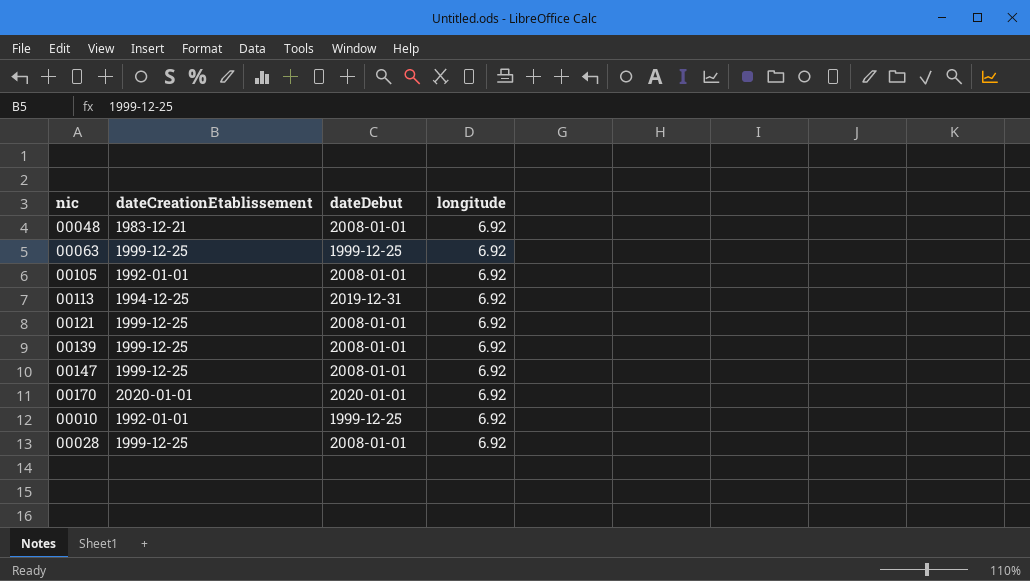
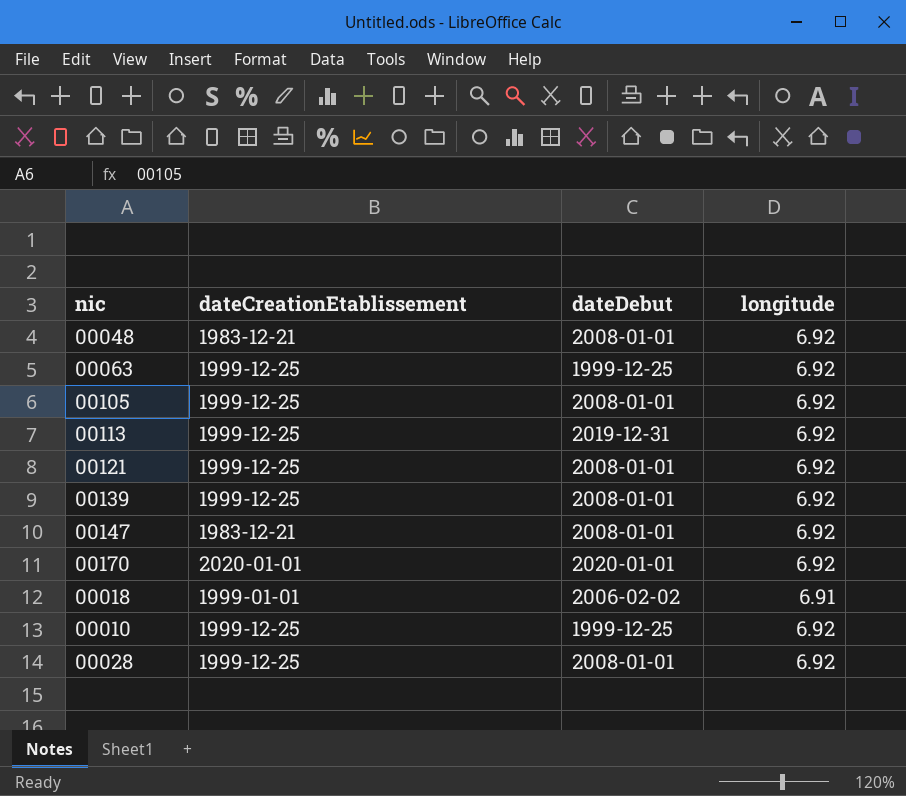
00105 | dateCreationEtablissement: 1992-01-01 -> 1999-12-25
00113 | dateCreationEtablissement: 1994-12-25 -> 1999-12-25
00147 | dateCreationEtablissement: 1999-12-25 -> 1983-12-21
row 00018: none -> 1999-01-01 | 2006-02-02 | 6.91
00010 | dateCreationEtablissement: 1992-01-01 -> 1999-12-25

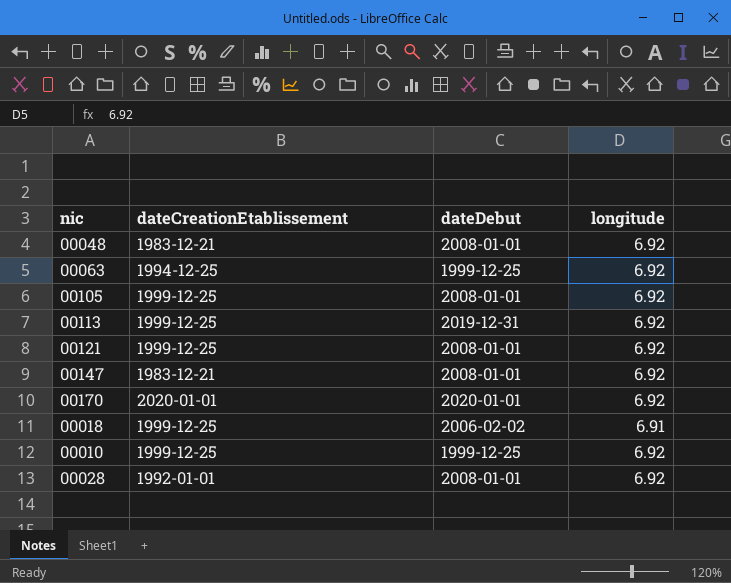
row 00139: 1999-12-25 | 2008-01-01 | 6.92 -> none
00063 | dateCreationEtablissement: 1999-12-25 -> 1994-12-25
00018 | dateCreationEtablissement: 1999-01-01 -> 1999-12-25
00028 | dateCreationEtablissement: 1999-12-25 -> 1992-01-01

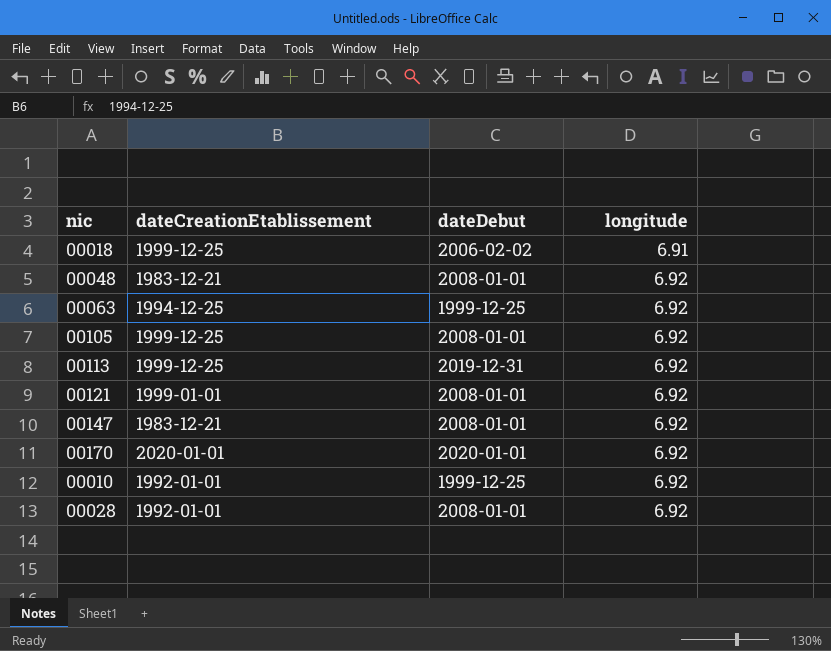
row order: none -> longitude ascending
00121 | dateCreationEtablissement: 1999-12-25 -> 1999-01-01
00010 | dateCreationEtablissement: 1999-12-25 -> 1992-01-01

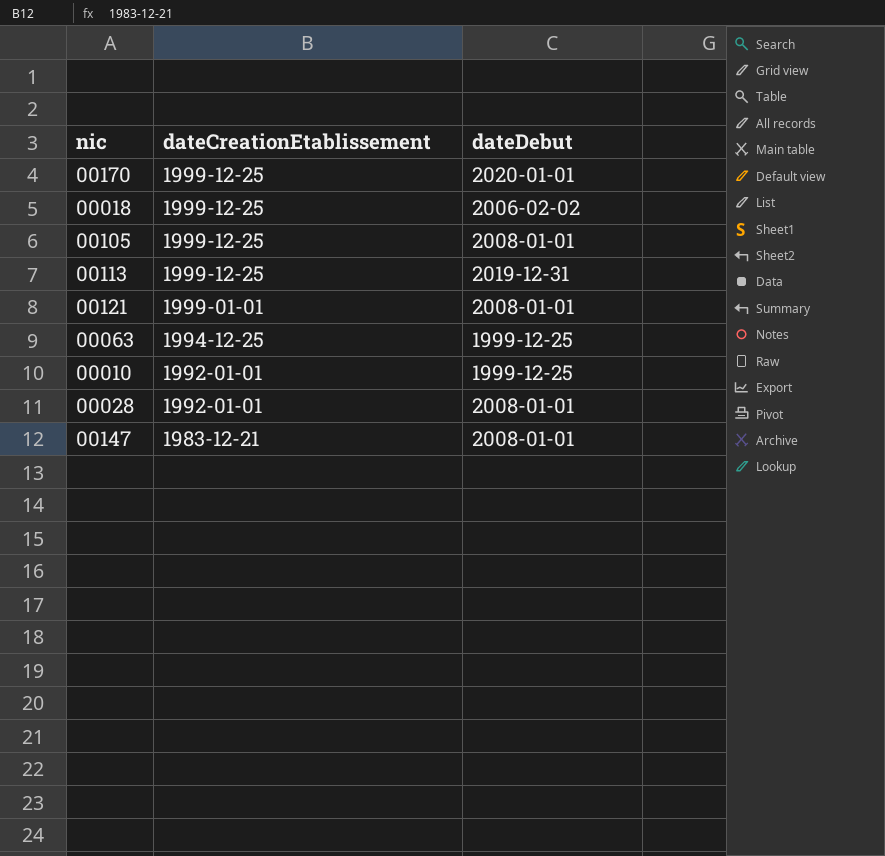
row order: longitude ascending -> dateCreationEtablissement descending
column longitude | position: 4 -> none
row 00048: 1983-12-21 | 2008-01-01 | 6.92 -> none
00170 | dateCreationEtablissement: 2020-01-01 -> 1999-12-25

